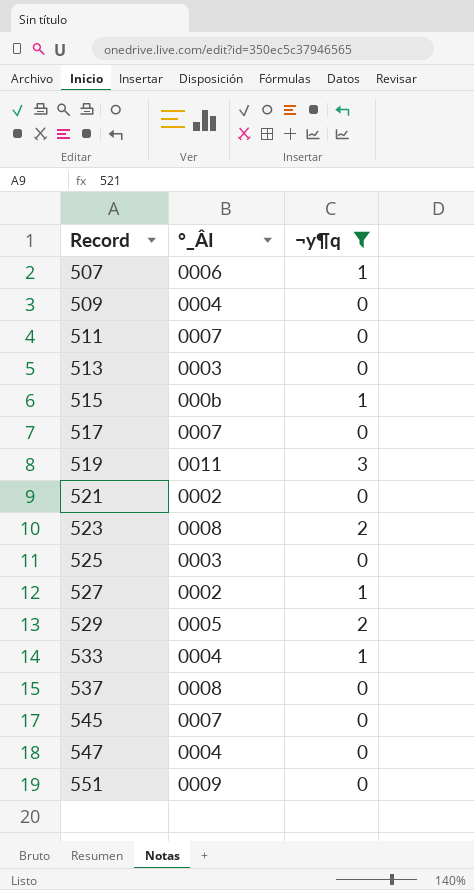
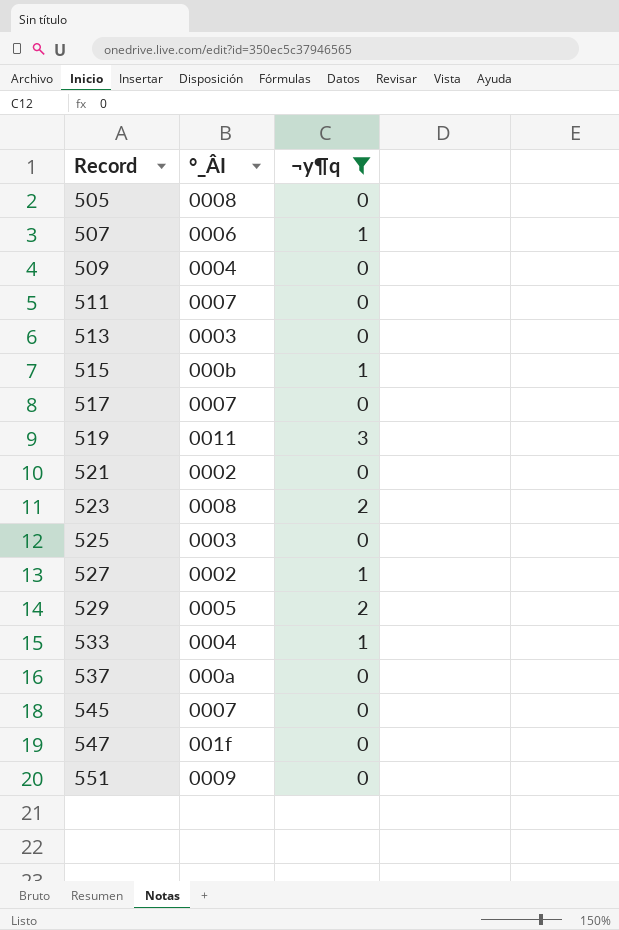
row 505: none -> 0008 | 0
537 | °_ÂI: 0008 -> 000a
547 | °_ÂI: 0004 -> 001f

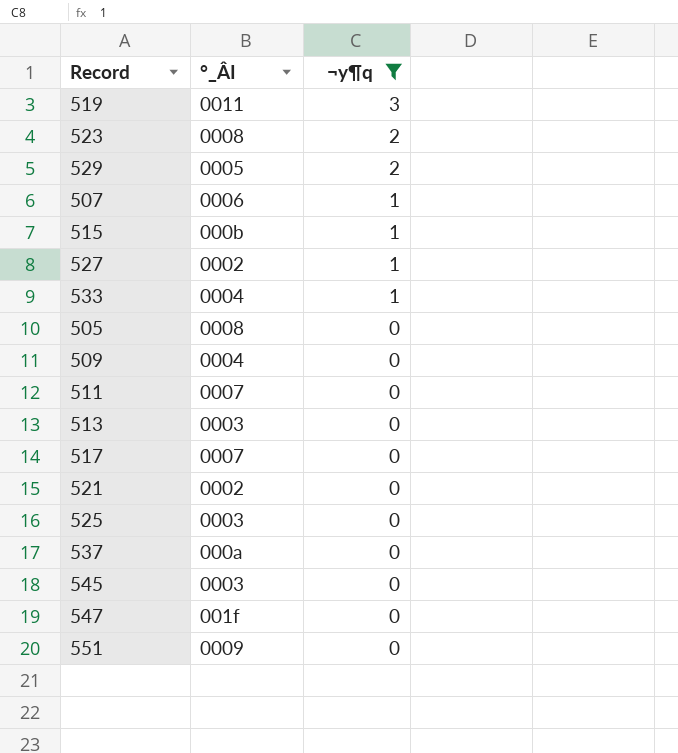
row order: Record ascending -> ¬y¶q descending
545 | °_ÂI: 0007 -> 0003

